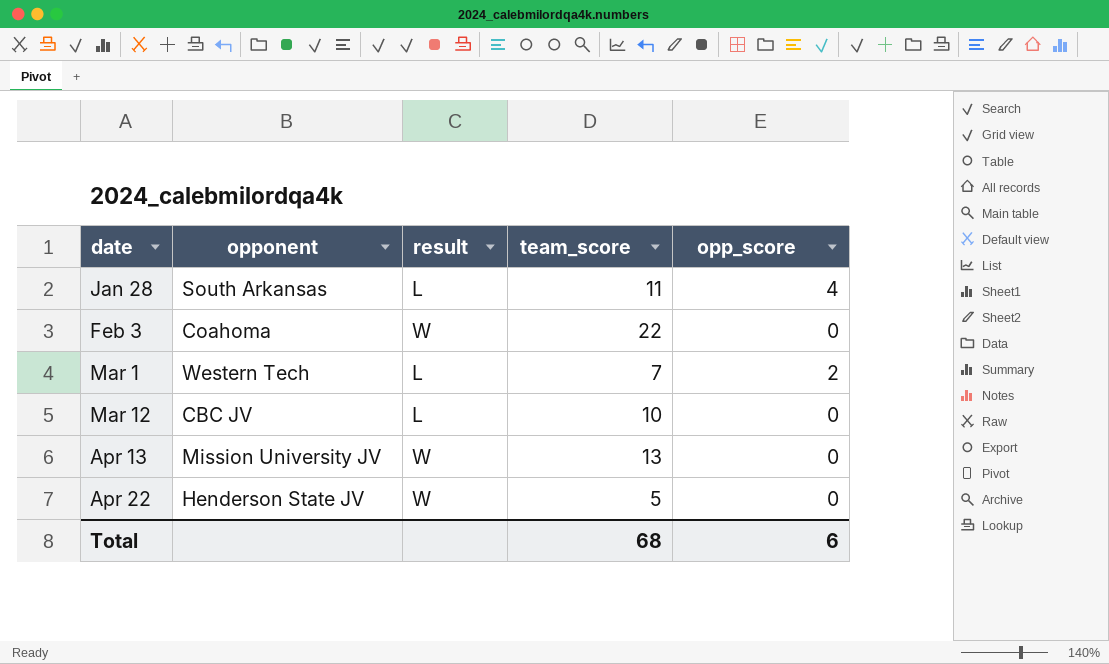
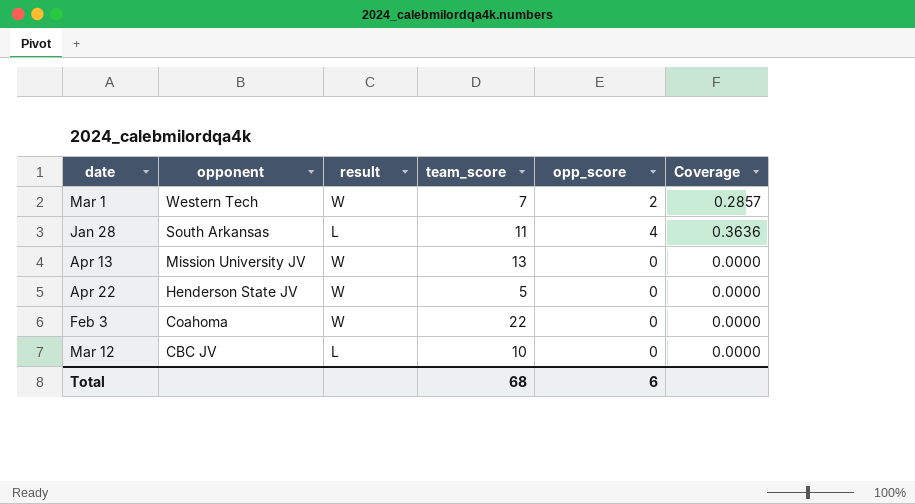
row order: date ascending -> opponent descending
column Coverage | formula: none -> [opp_score] / [team_score]
Mar 1 | result: L -> W

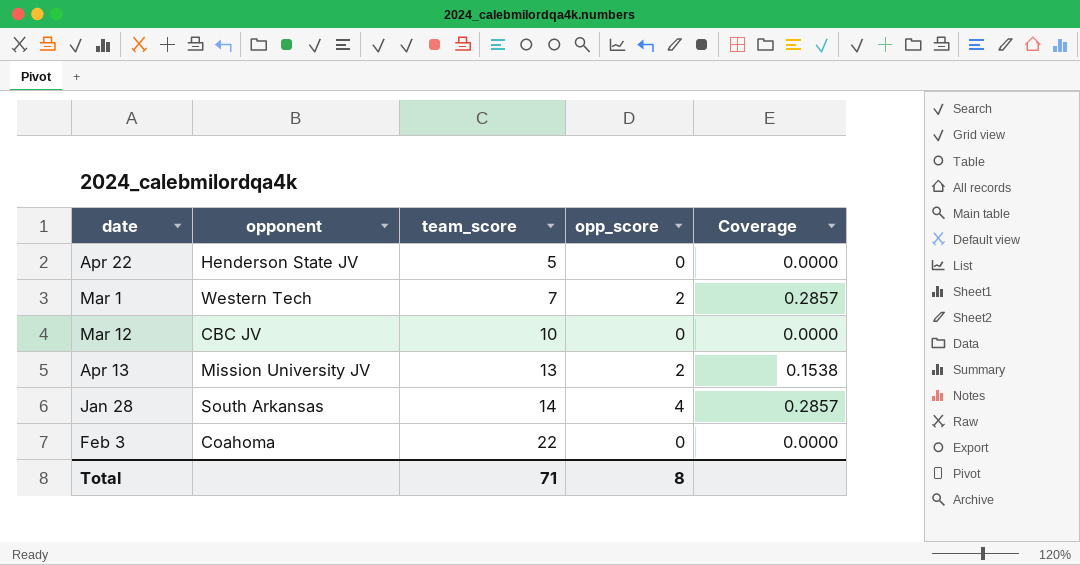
row order: opponent descending -> team_score ascending
column result | position: 3 -> none
Apr 13 | opp_score: 0 -> 2
Apr 13 | Coverage: 0.0000 -> 0.1538
Jan 28 | team_score: 11 -> 14
Jan 28 | Coverage: 0.3636 -> 0.2857
Total | team_score: 68 -> 71
Total | opp_score: 6 -> 8

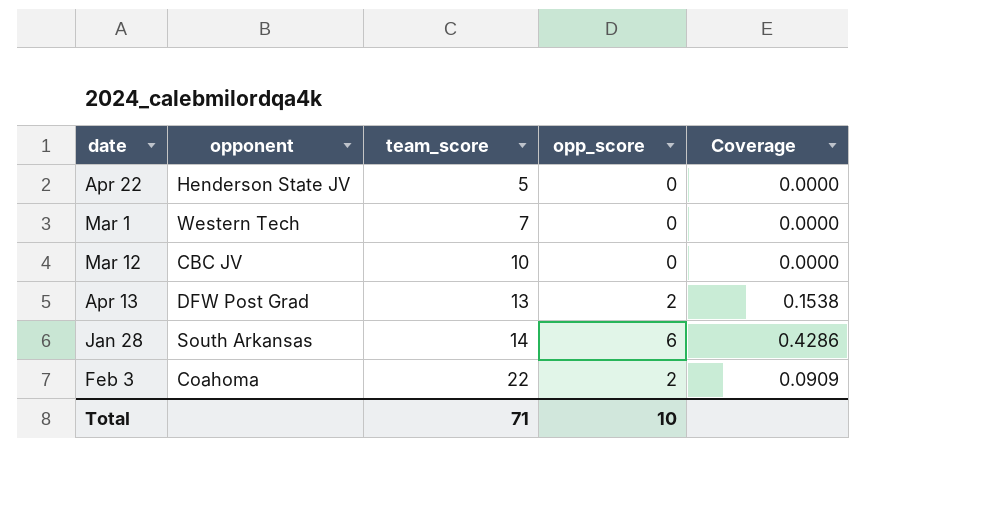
Mar 1 | opp_score: 2 -> 0
Mar 1 | Coverage: 0.2857 -> 0.0000
Apr 13 | opponent: Mission University JV -> DFW Post Grad
Jan 28 | opp_score: 4 -> 6
Jan 28 | Coverage: 0.2857 -> 0.4286
Feb 3 | opp_score: 0 -> 2
Feb 3 | Coverage: 0.0000 -> 0.0909
Total | opp_score: 8 -> 10

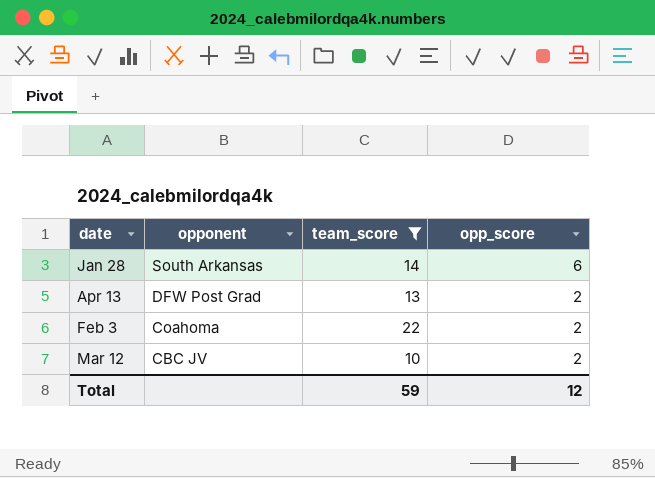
filter: none -> team_score >= 10
row order: team_score ascending -> opponent descending
column Coverage | formula: [opp_score] / [team_score] -> none
Mar 12 | opp_score: 0 -> 2
Total | team_score: 71 -> 59
Total | opp_score: 10 -> 12

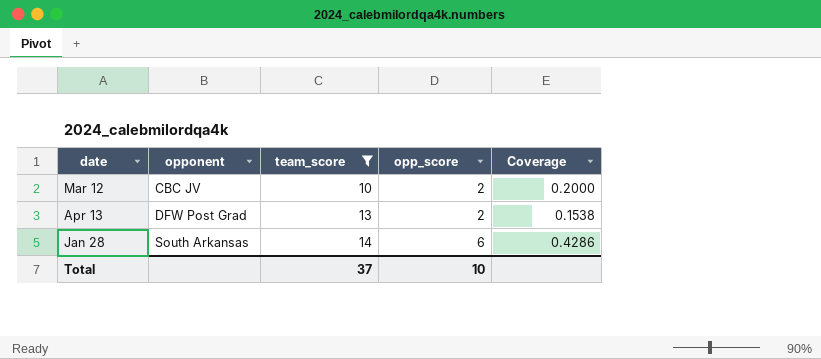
row order: opponent descending -> opponent ascending
column Coverage | formula: none -> [opp_score] / [team_score]
row Feb 3: Coahoma | 22 | 2 -> none
Total | team_score: 59 -> 37
Total | opp_score: 12 -> 10

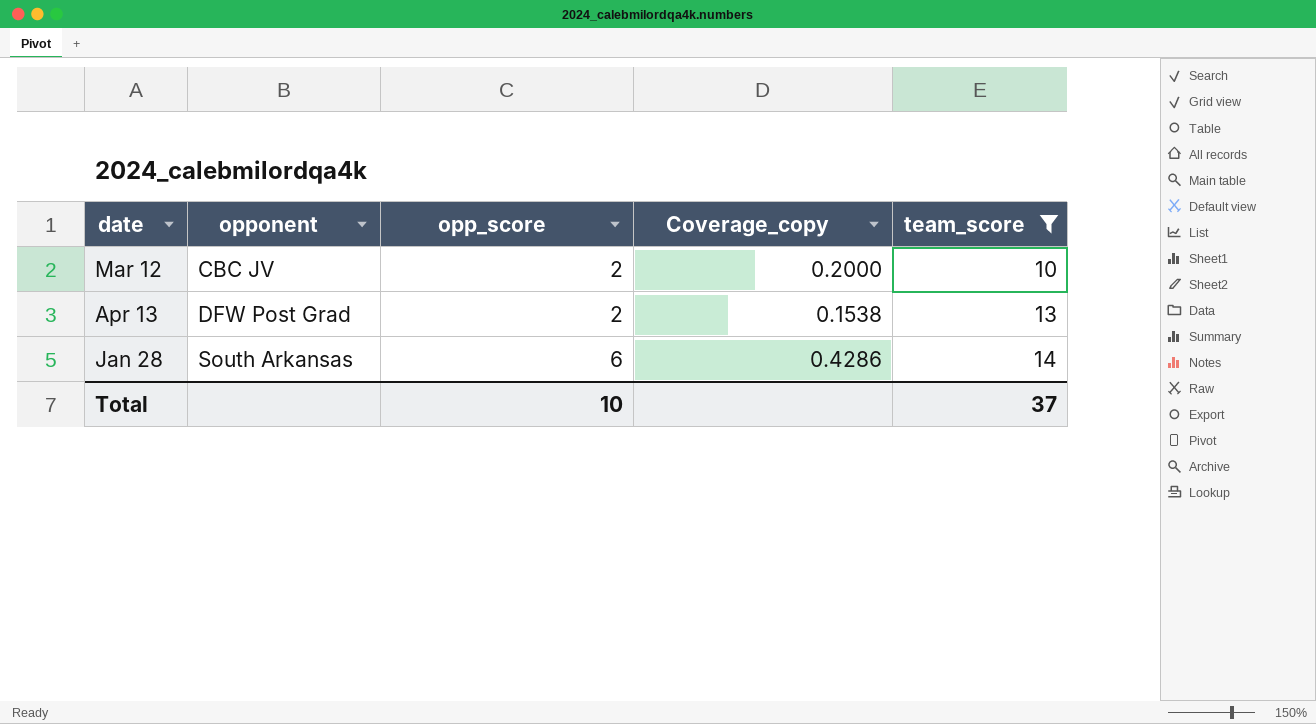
column name: Coverage -> Coverage_copy
column team_score | position: 3 -> 5

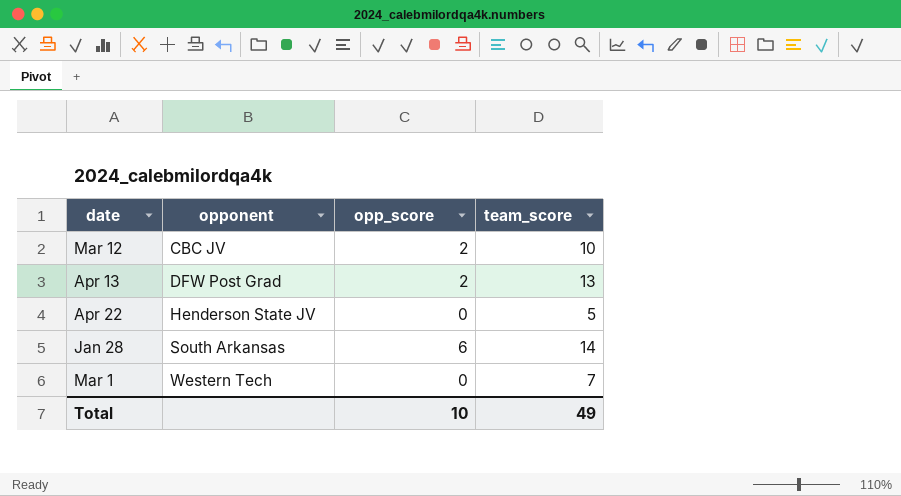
filter: team_score >= 10 -> none
column Coverage_copy | formula: [opp_score] / [team_score] -> none
Total | team_score: 37 -> 49

